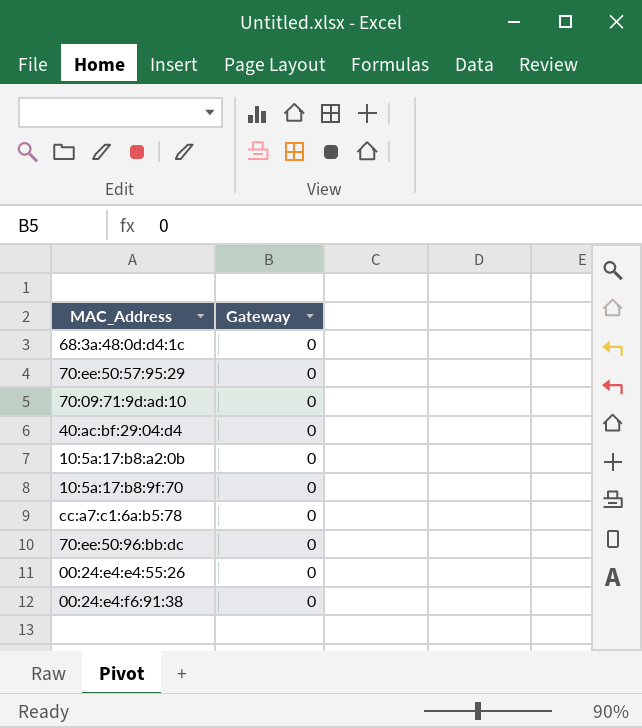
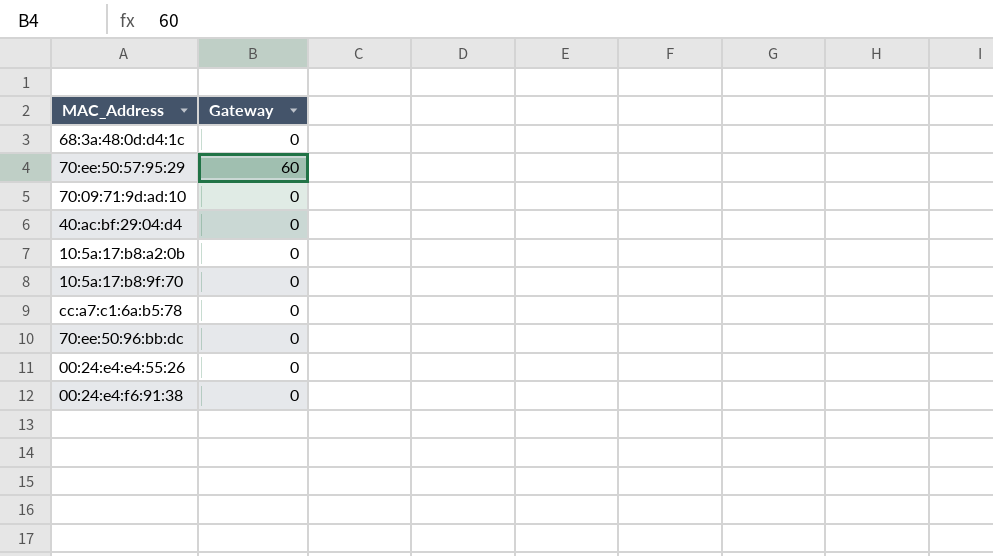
70:ee:50:57:95:29 | Gateway: 0 -> 60

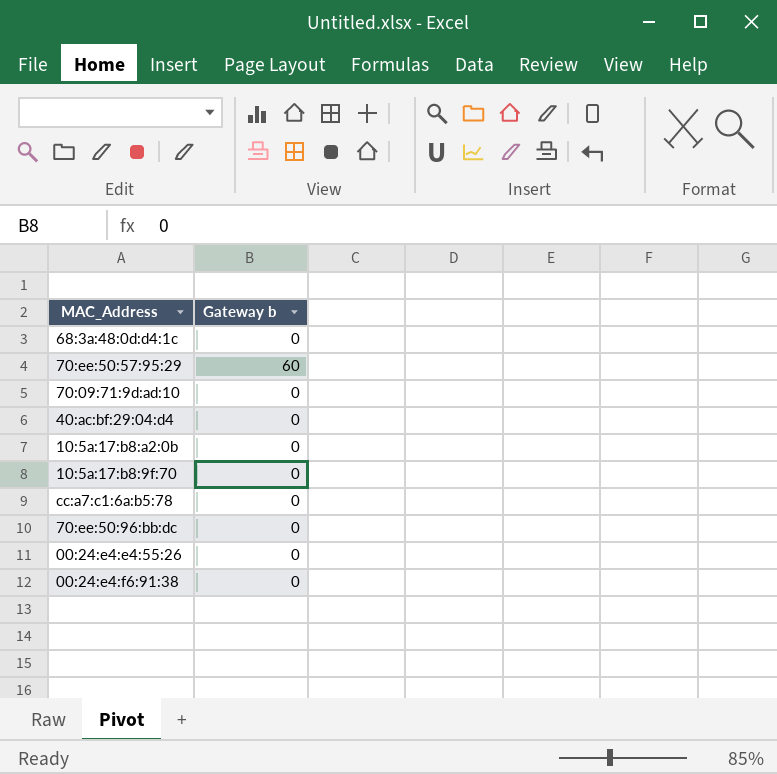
column name: Gateway -> Gateway b

